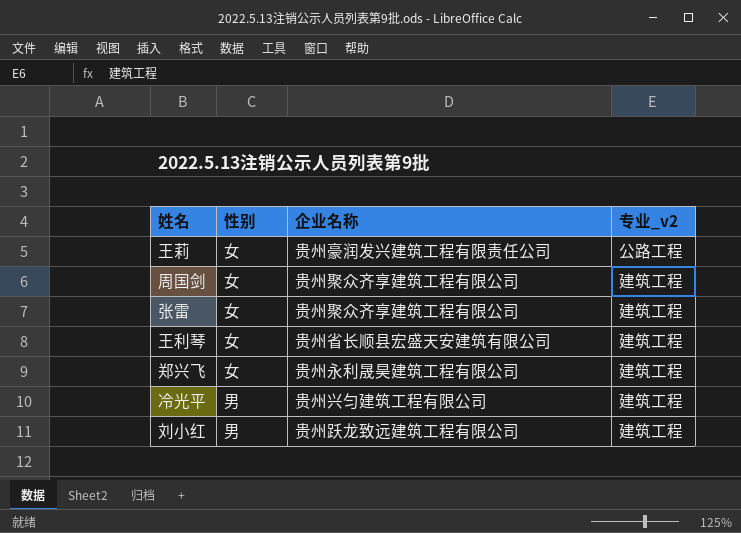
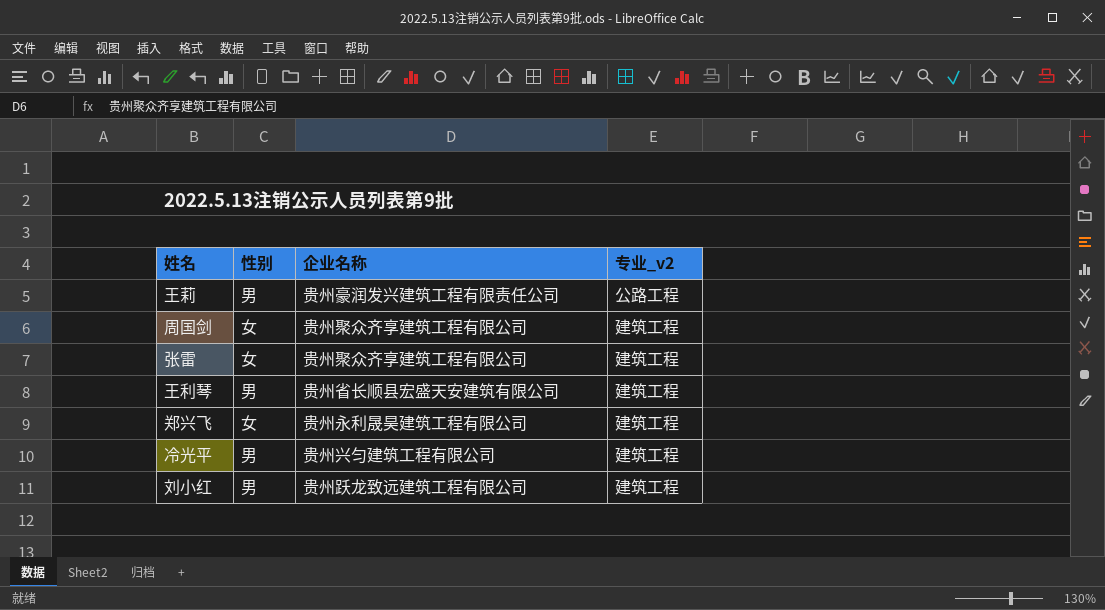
王莉 | 性别: 女 -> 男
王利琴 | 性别: 女 -> 男

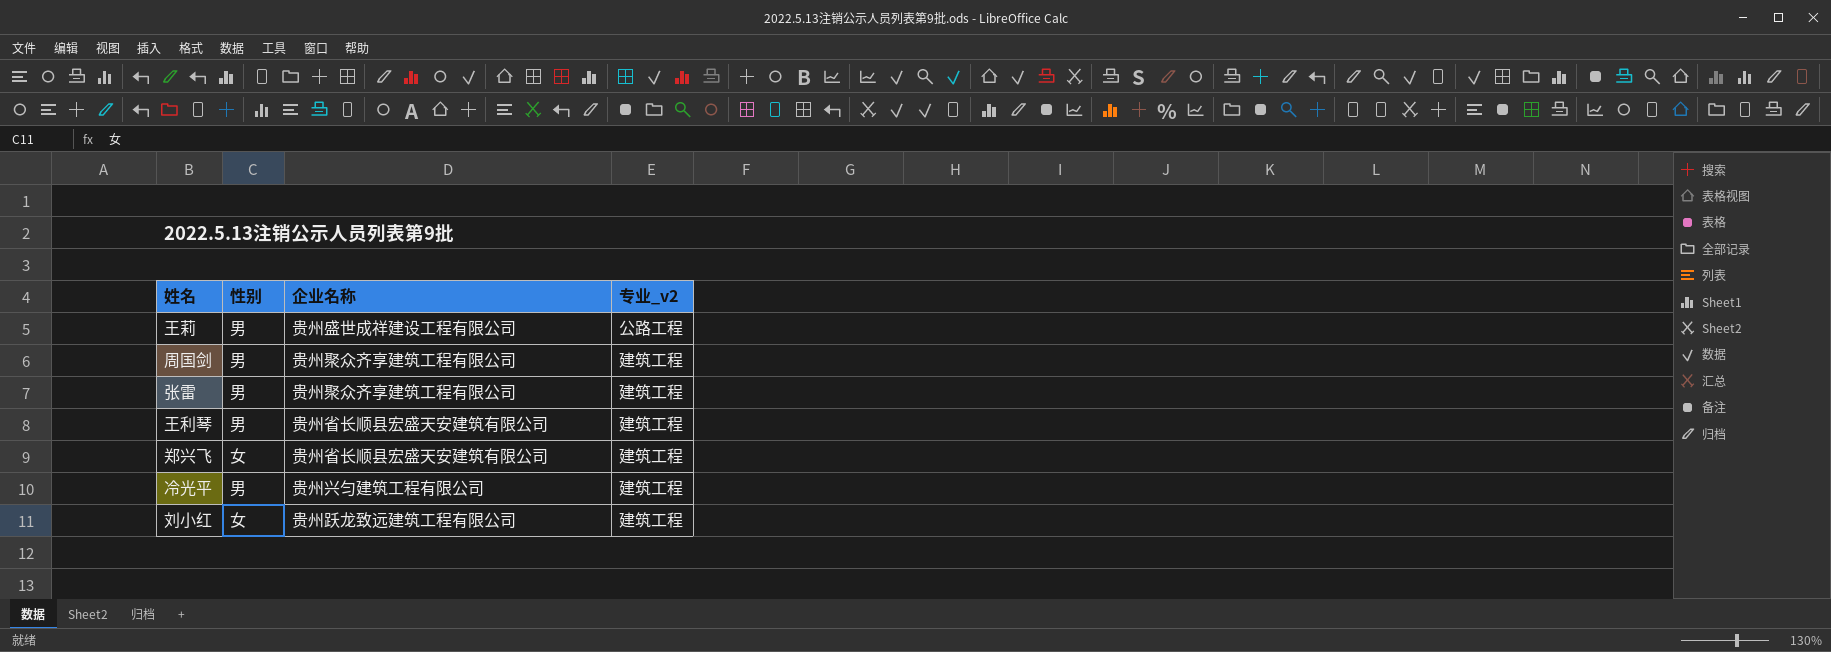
王莉 | 企业名称: 贵州豪润发兴建筑工程有限责任公司 -> 贵州盛世成祥建设工程有限公司
周国剑 | 性别: 女 -> 男
张雷 | 性别: 女 -> 男
郑兴飞 | 企业名称: 贵州永利晟昊建筑工程有限公司 -> 贵州省长顺县宏盛天安建筑有限公司
刘小红 | 性别: 男 -> 女

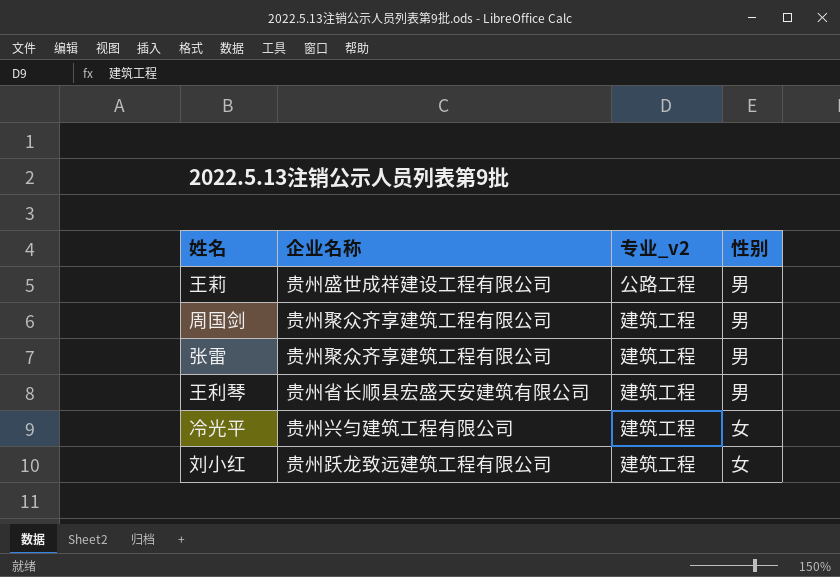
column 性别 | position: 2 -> 4
row 郑兴飞: 女 | 贵州省长顺县宏盛天安建筑有限公司 | 建筑工程 -> none
冷光平 | 性别: 男 -> 女

